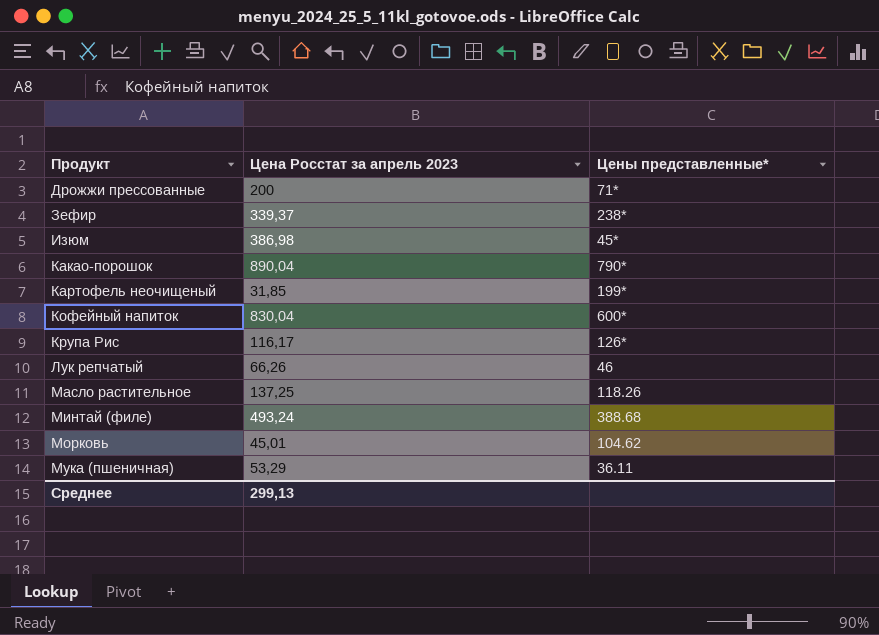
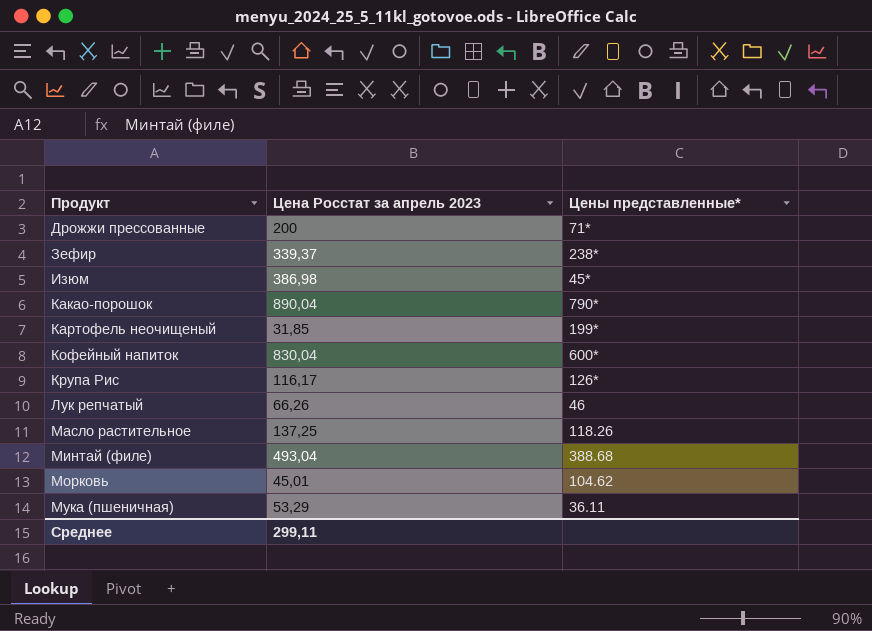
Минтай (филе) | Цена Росстат за апрель 2023: 493,24 -> 493,04
Среднее | Цена Росстат за апрель 2023: 299,13 -> 299,11

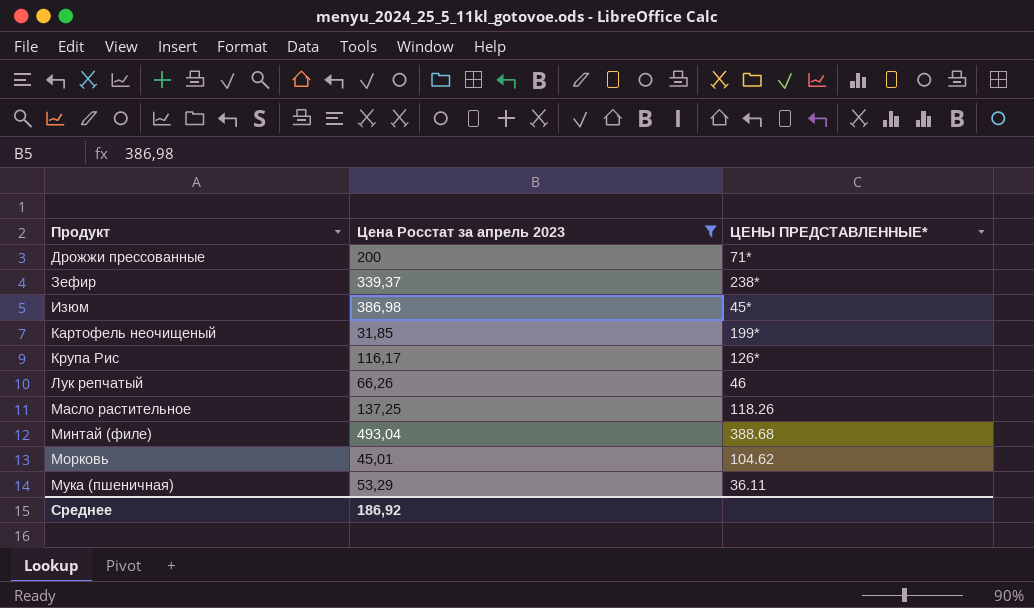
filter: none -> Цена Росстат за апрель 2023 <= 493,04
column name: Цены представленные* -> ЦЕНЫ ПРЕДСТАВЛЕННЫЕ*
Среднее | Цена Росстат за апрель 2023: 299,11 -> 186,92

